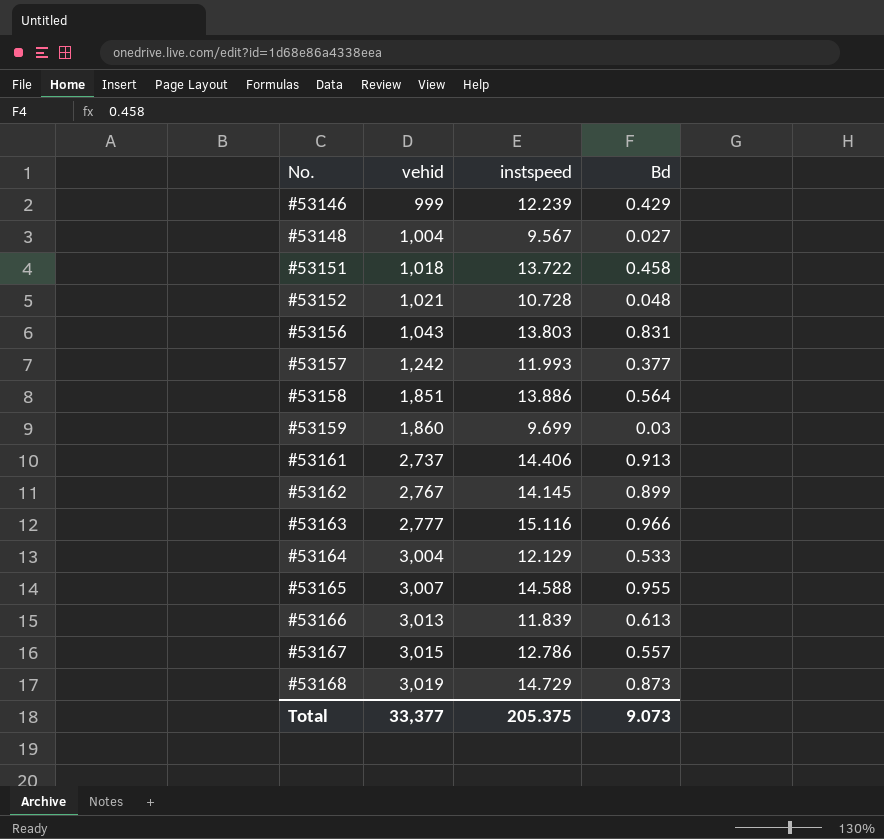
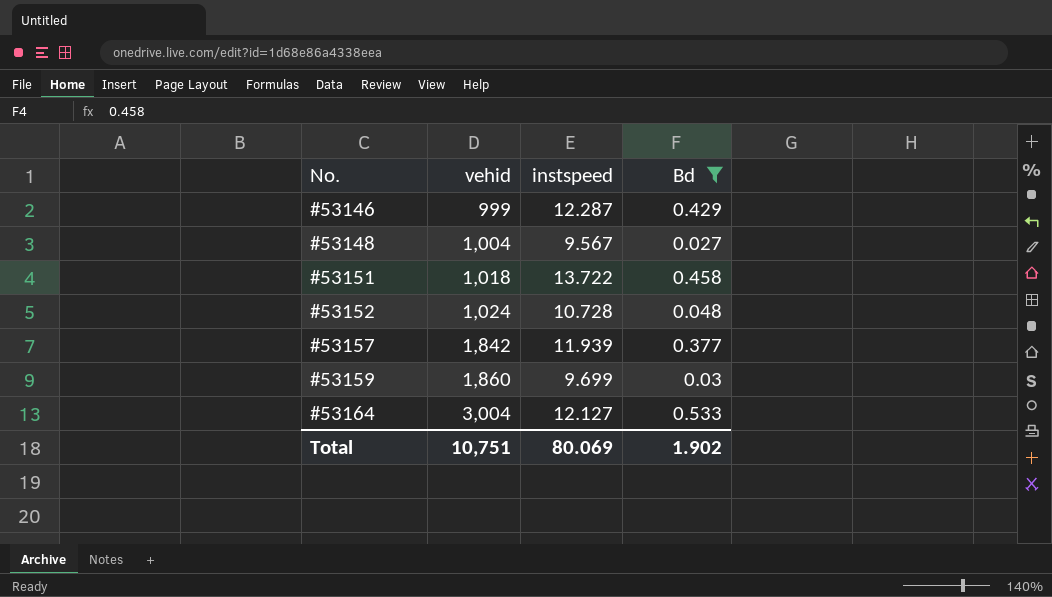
filter: none -> Bd <= 0.533
#53146 | instspeed: 12.239 -> 12.287
#53152 | vehid: 1,021 -> 1,024
#53157 | vehid: 1,242 -> 1,842
#53157 | instspeed: 11.993 -> 11.939
#53164 | instspeed: 12.129 -> 12.127
Total | vehid: 33,377 -> 10,751
Total | instspeed: 205.375 -> 80.069
Total | Bd: 9.073 -> 1.902

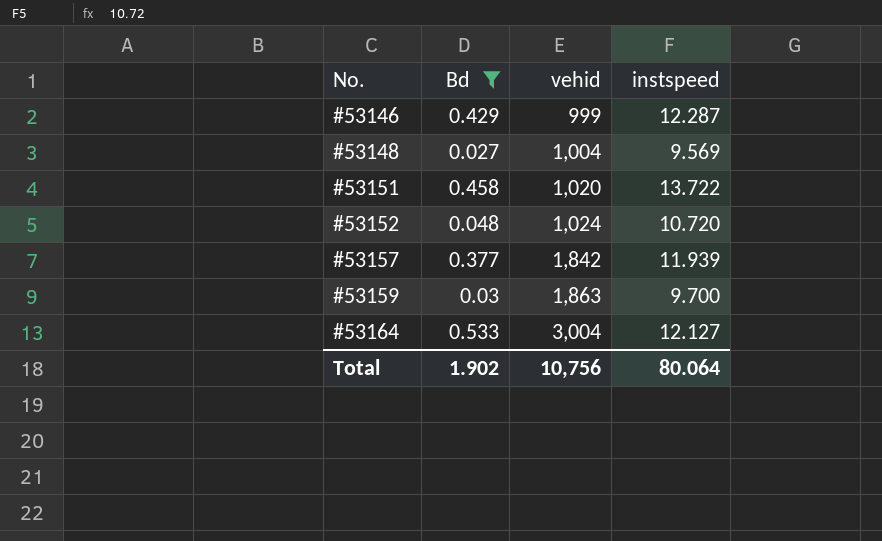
column Bd | position: 4 -> 2
#53148 | instspeed: 9.567 -> 9.569
#53151 | vehid: 1,018 -> 1,020
#53152 | instspeed: 10.728 -> 10.720
#53159 | vehid: 1,860 -> 1,863
#53159 | instspeed: 9.699 -> 9.700
Total | vehid: 10,751 -> 10,756
Total | instspeed: 80.069 -> 80.064

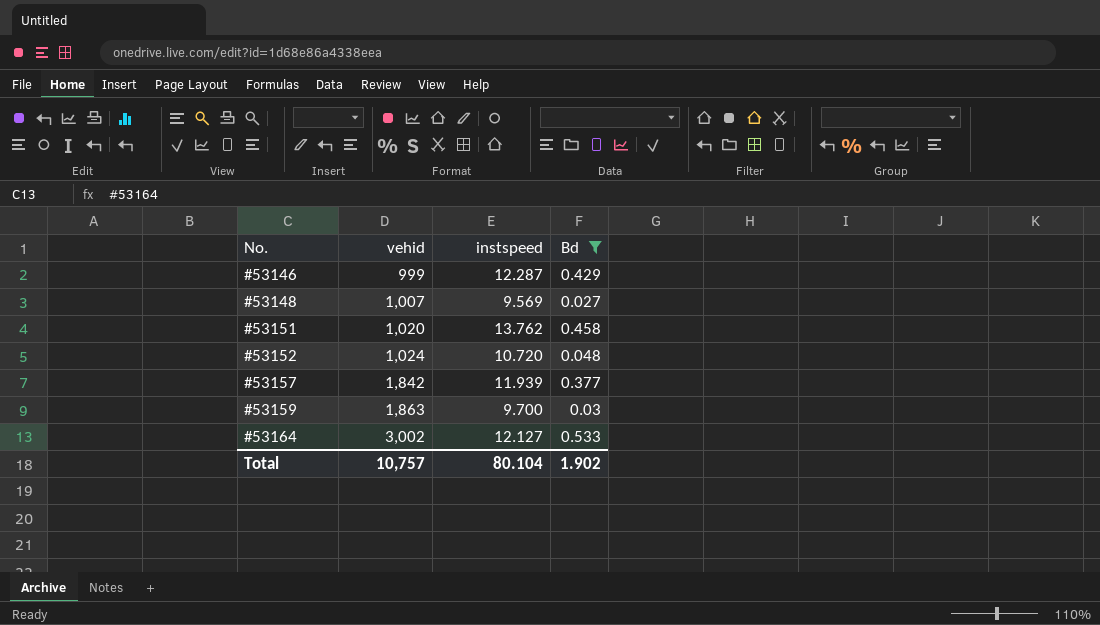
column Bd | position: 2 -> 4
#53148 | vehid: 1,004 -> 1,007
#53151 | instspeed: 13.722 -> 13.762
#53164 | vehid: 3,004 -> 3,002
Total | vehid: 10,756 -> 10,757
Total | instspeed: 80.064 -> 80.104

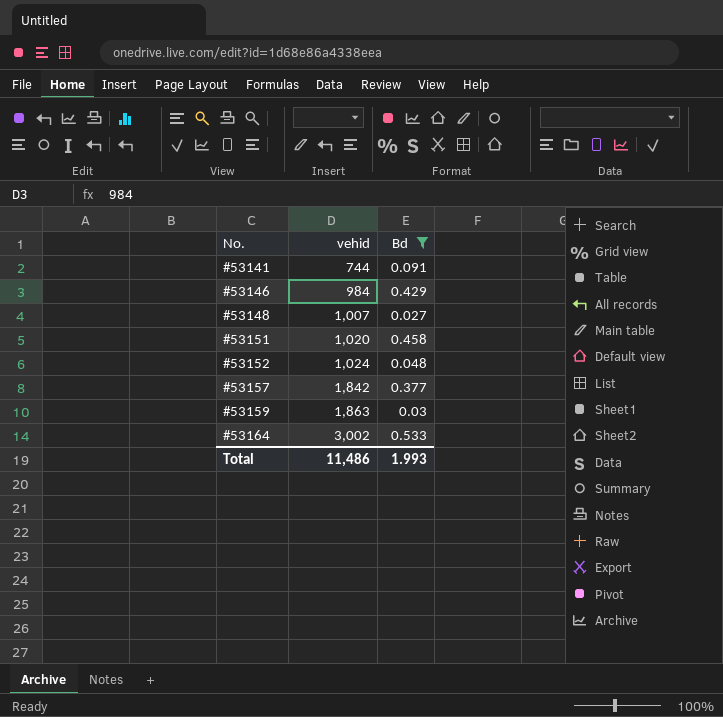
column instspeed | position: 3 -> none
row #53141: none -> 744 | 0.091
#53146 | vehid: 999 -> 984
Total | vehid: 10,757 -> 11,486
Total | Bd: 1.902 -> 1.993

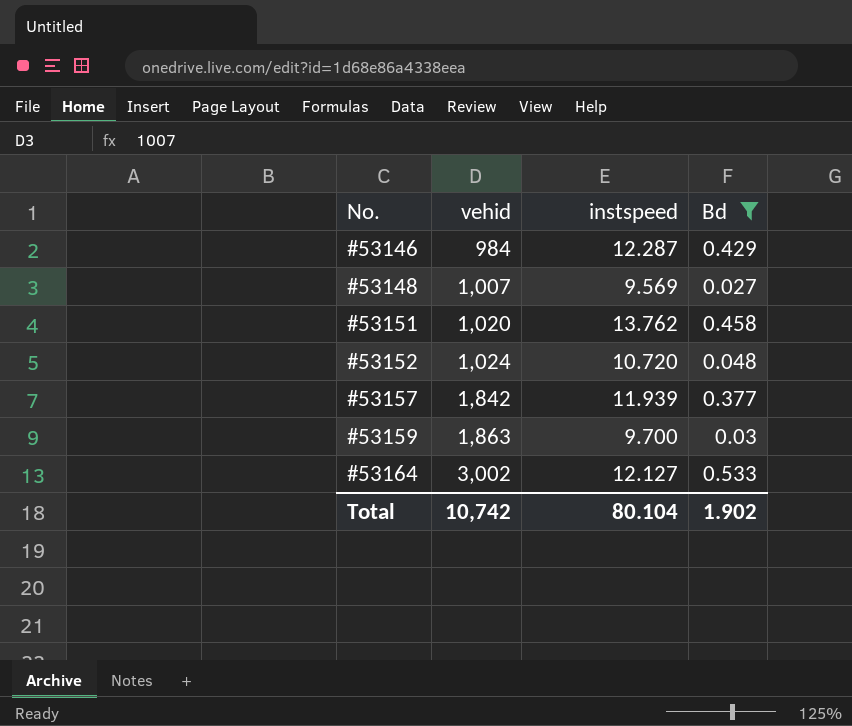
column instspeed | position: none -> 3
row #53141: 744 | 0.091 -> none
Total | vehid: 11,486 -> 10,742
Total | Bd: 1.993 -> 1.902

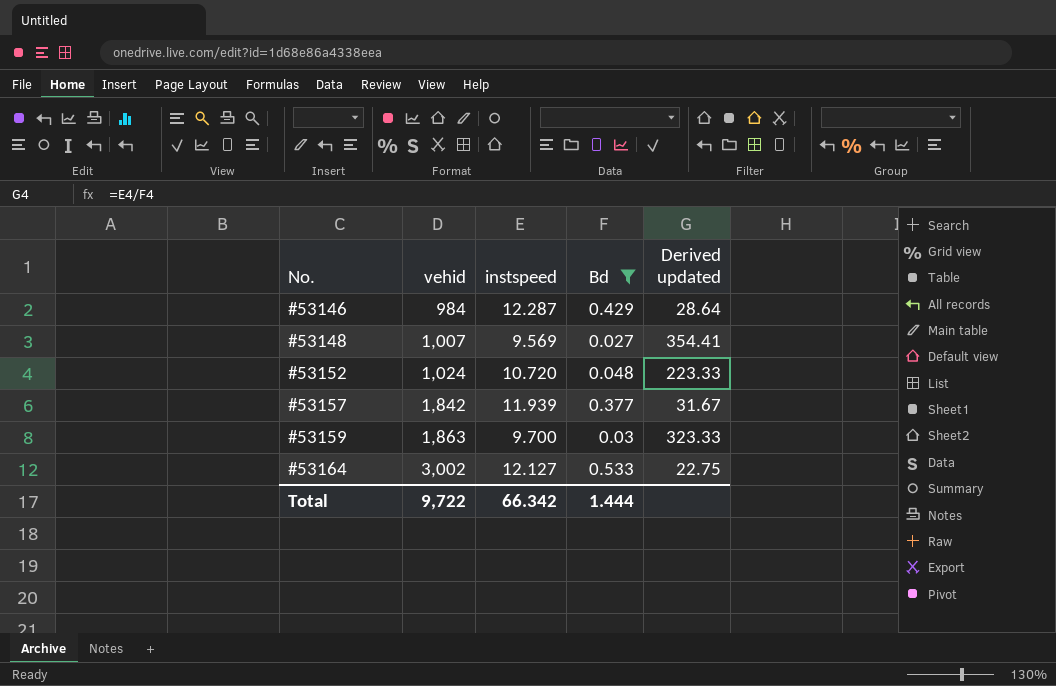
column Derived updated | formula: none -> [instspeed] / [Bd]
row #53151: 1,020 | 13.762 | 0.458 -> none
Total | vehid: 10,742 -> 9,722
Total | instspeed: 80.104 -> 66.342
Total | Bd: 1.902 -> 1.444

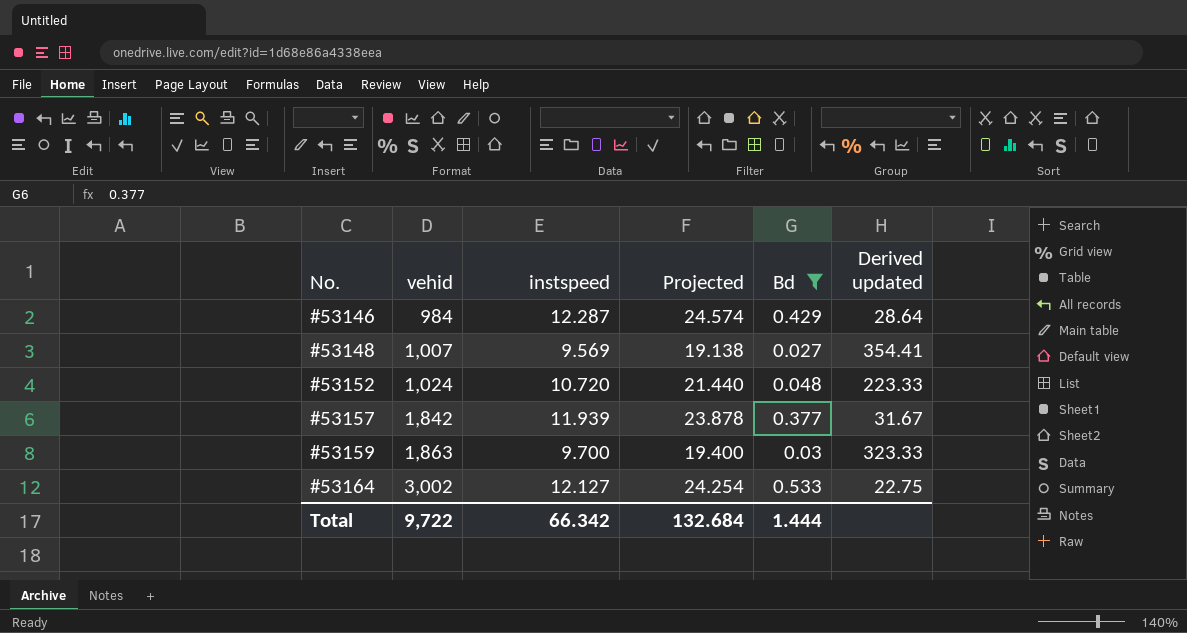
column Projected | formula: none -> [instspeed] * 2

